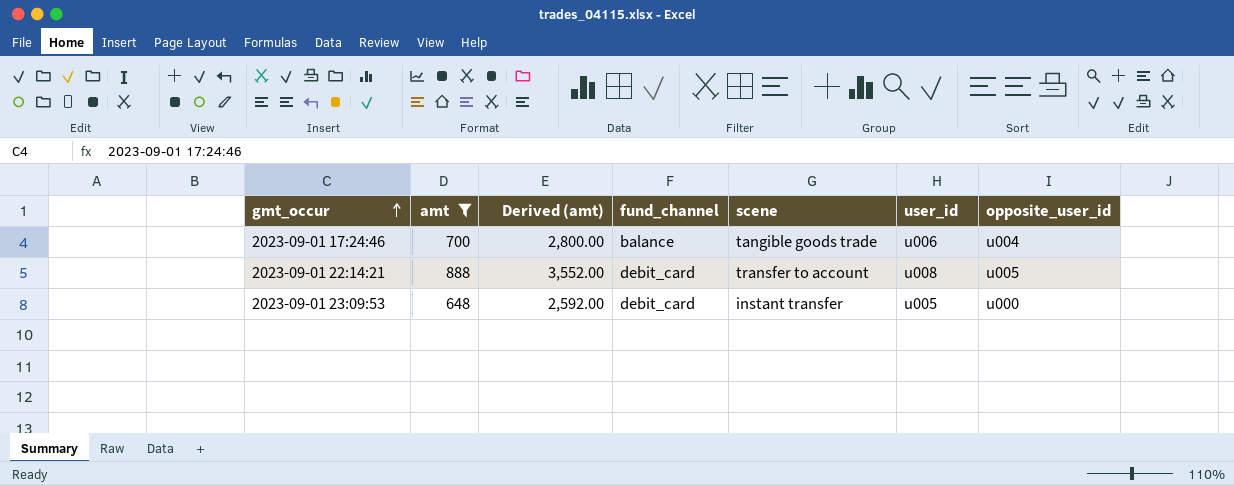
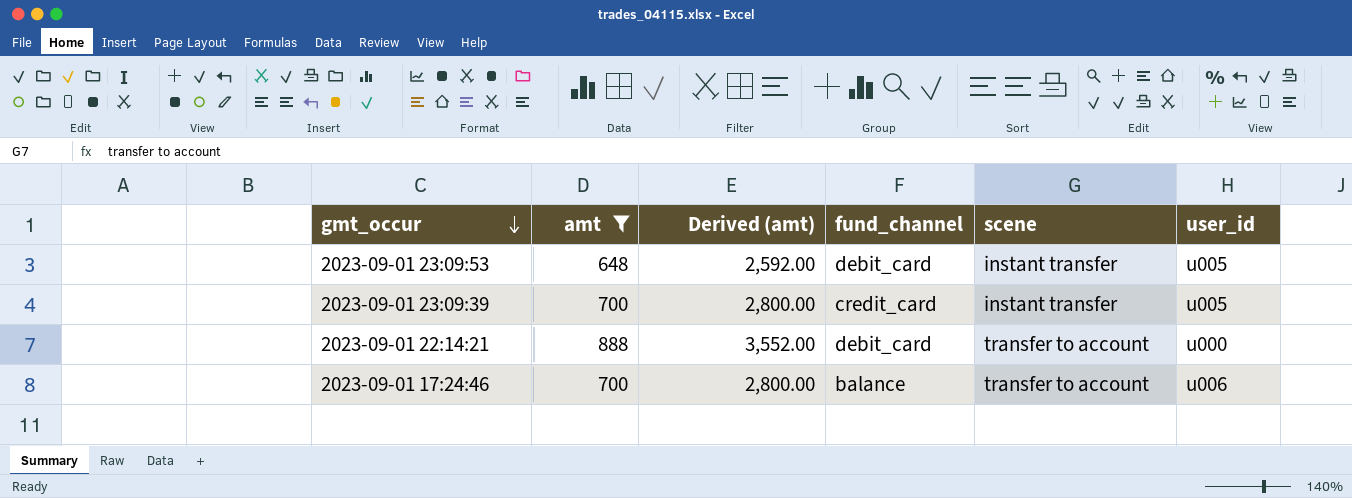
row order: gmt_occur ascending -> gmt_occur descending
column opposite_user_id | position: 7 -> none
row 2023-09-01 23:09:39: none -> 700 | 2,800.00 | credit_card | instant transfer | u005
2023-09-01 22:14:21 | user_id: u008 -> u000
2023-09-01 17:24:46 | scene: tangible goods trade -> transfer to account

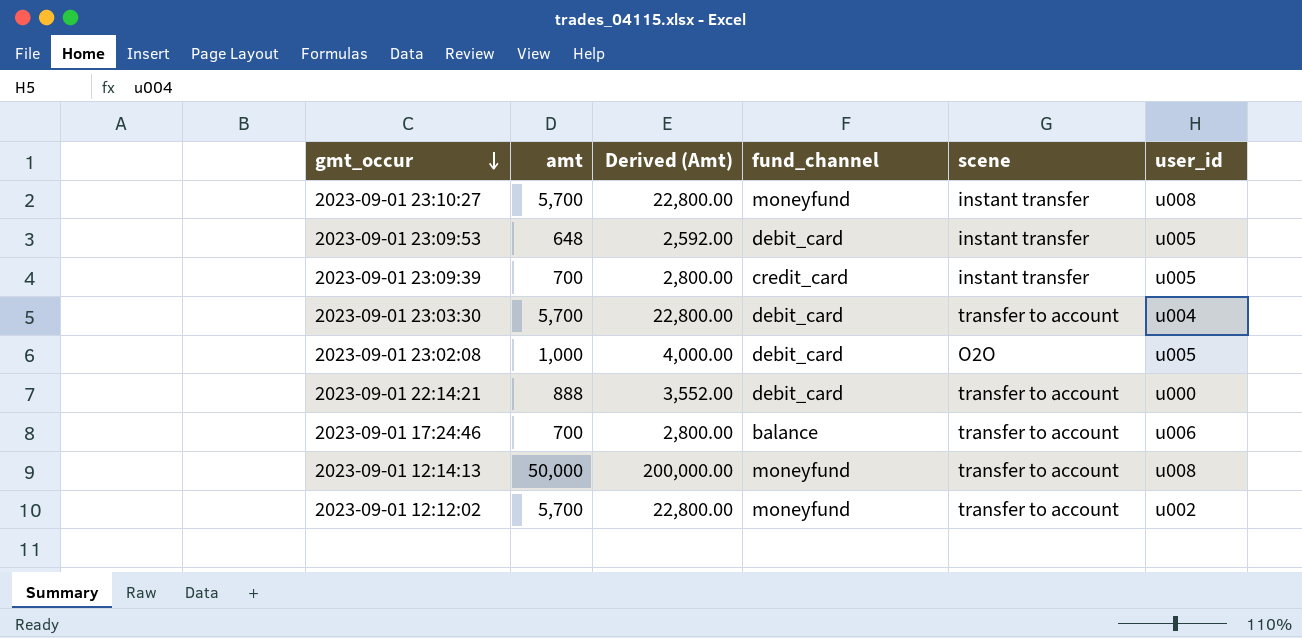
filter: amt <= 888 -> none
column name: Derived (amt) -> Derived (Amt)

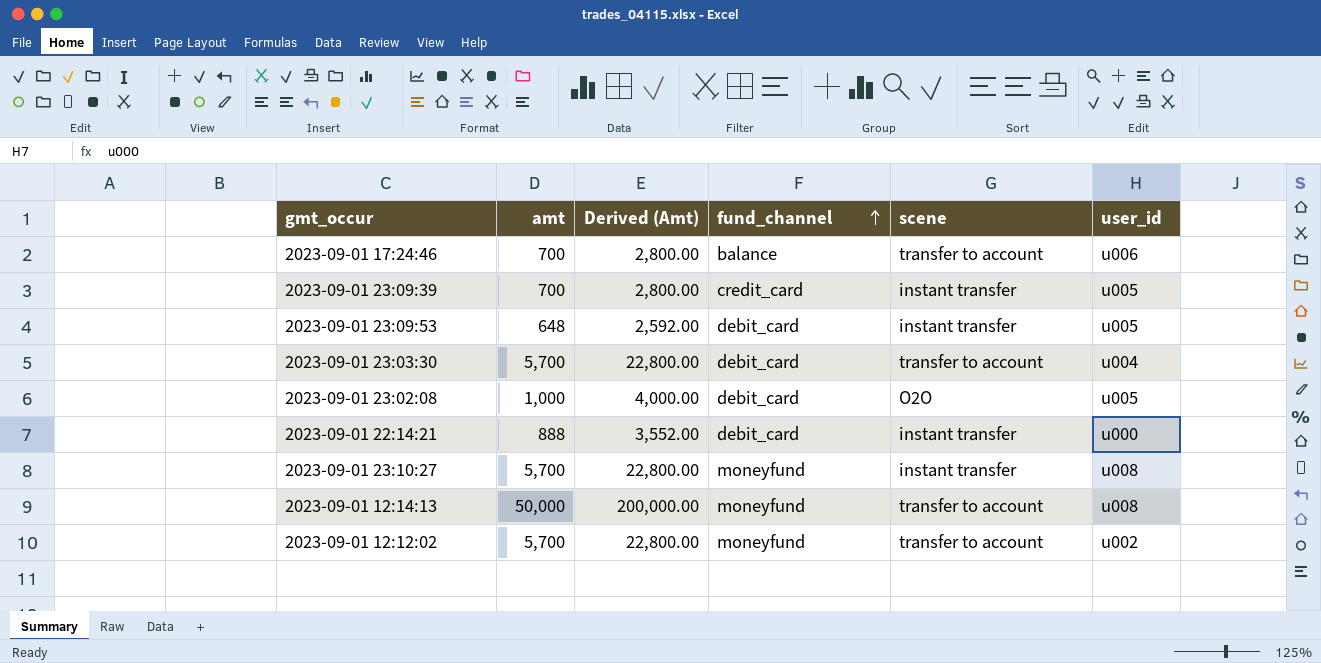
row order: gmt_occur descending -> fund_channel ascending
2023-09-01 22:14:21 | scene: transfer to account -> instant transfer

